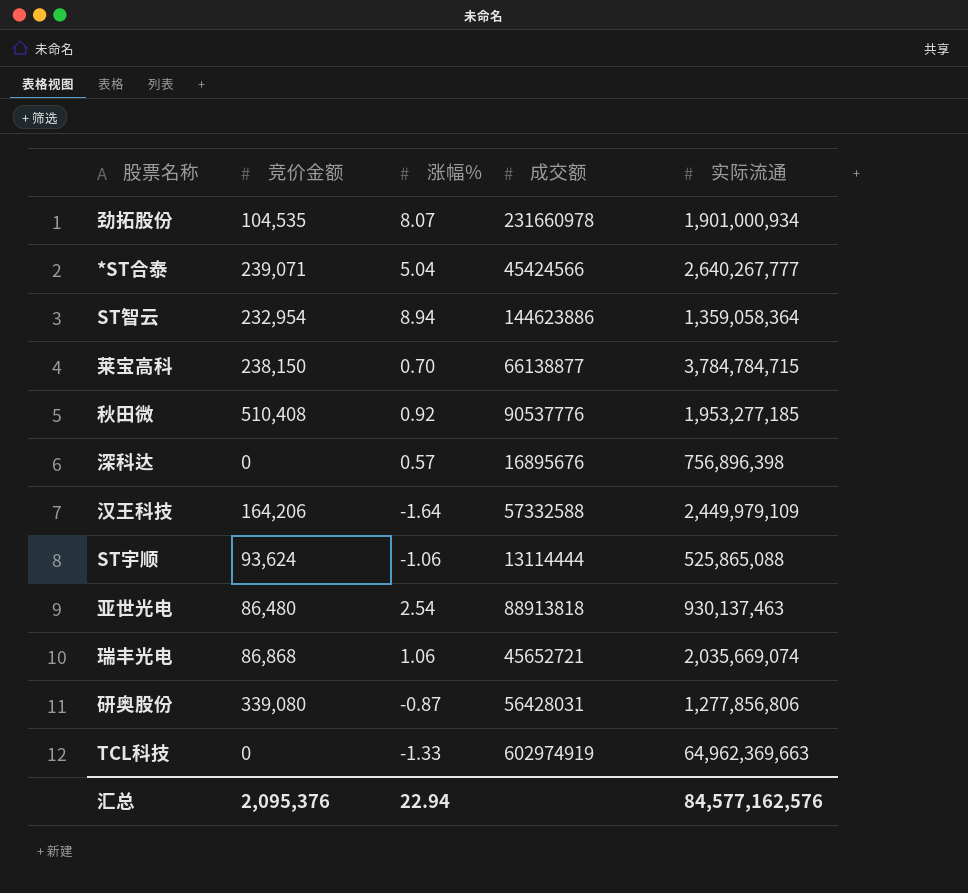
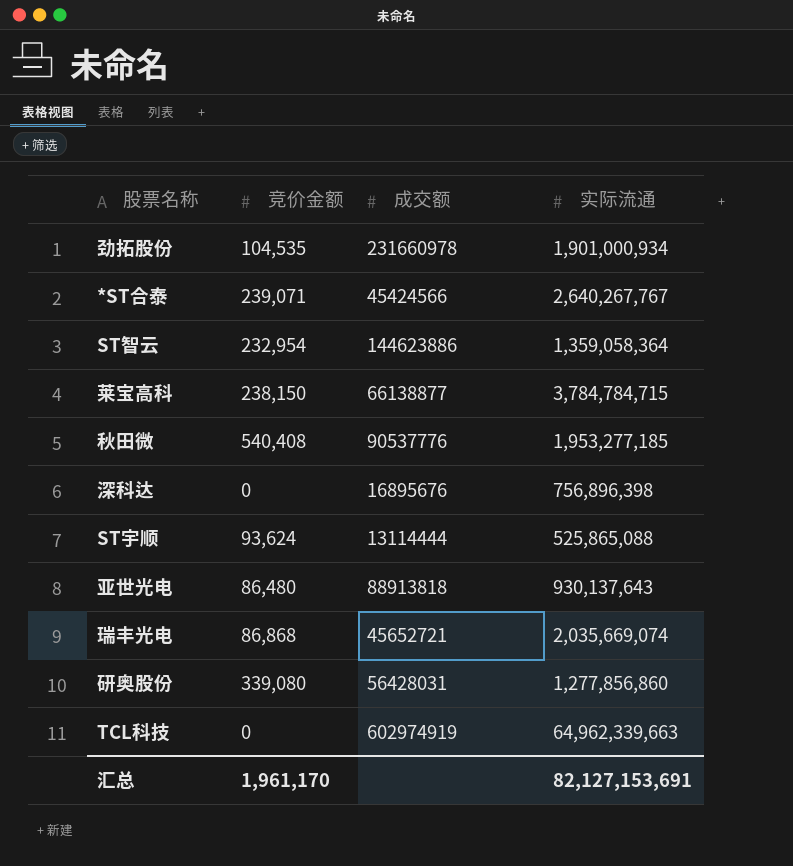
column 涨幅% | position: 3 -> none
row 汉王科技: 164,206 | -1.64 | 57332588 | 2,449,979,109 -> none
*ST合泰 | 实际流通: 2,640,267,777 -> 2,640,267,767
秋田微 | 竞价金额: 510,408 -> 540,408
亚世光电 | 实际流通: 930,137,463 -> 930,137,643
研奥股份 | 实际流通: 1,277,856,806 -> 1,277,856,860
TCL科技 | 实际流通: 64,962,369,663 -> 64,962,339,663
汇总 | 竞价金额: 2,095,376 -> 1,961,170
汇总 | 实际流通: 84,577,162,576 -> 82,127,153,691

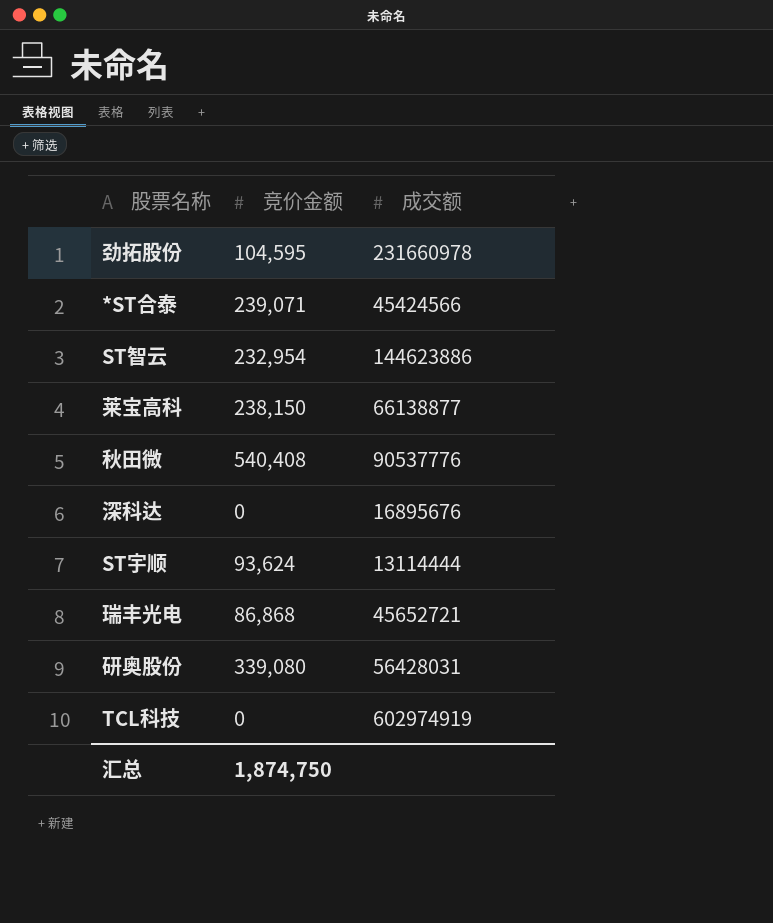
column 实际流通 | position: 4 -> none
row 亚世光电: 86,480 | 88913818 | 930,137,643 -> none
劲拓股份 | 竞价金额: 104,535 -> 104,595
汇总 | 竞价金额: 1,961,170 -> 1,874,750

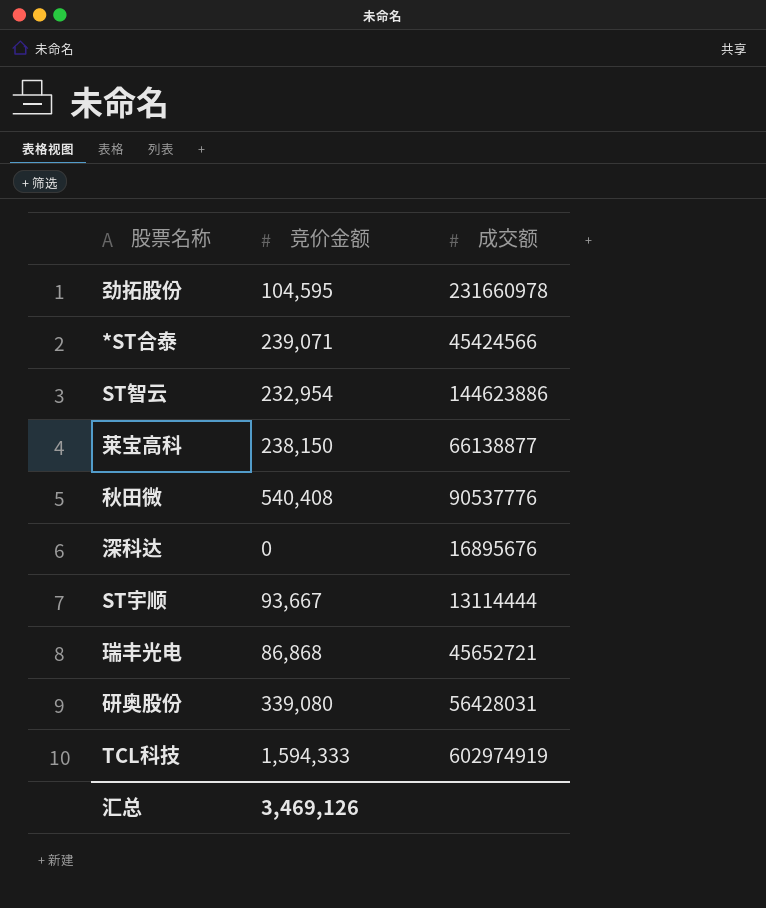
ST宇顺 | 竞价金额: 93,624 -> 93,667
TCL科技 | 竞价金额: 0 -> 1,594,333
汇总 | 竞价金额: 1,874,750 -> 3,469,126

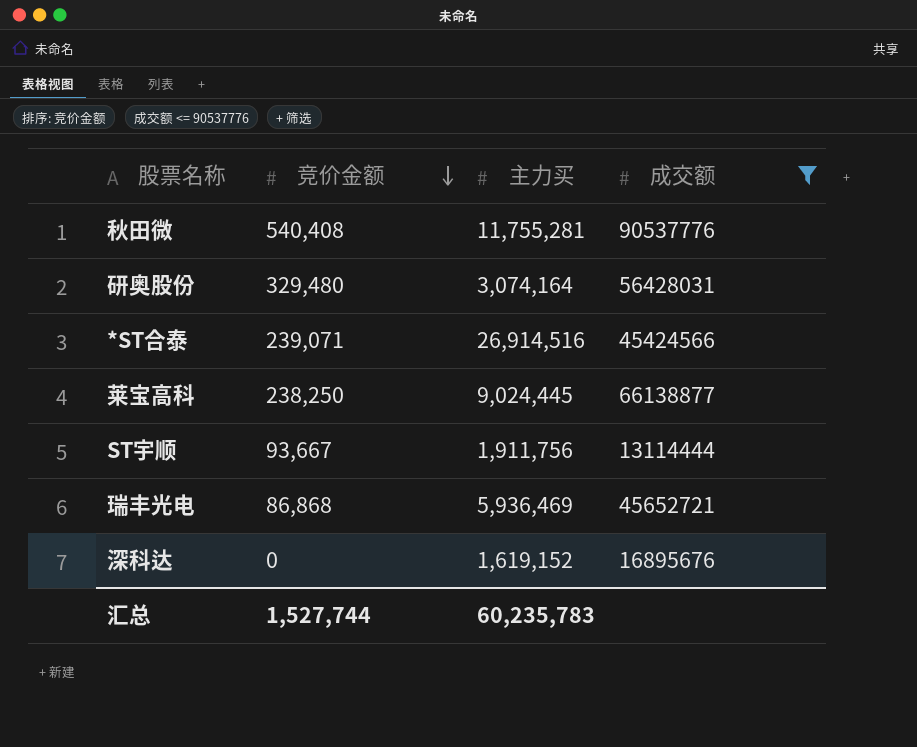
filter: none -> 成交额 <= 90537776
row order: none -> 竞价金额 descending
column 主力买 | position: none -> 3
研奥股份 | 竞价金额: 339,080 -> 329,480
莱宝高科 | 竞价金额: 238,150 -> 238,250
汇总 | 竞价金额: 3,469,126 -> 1,527,744

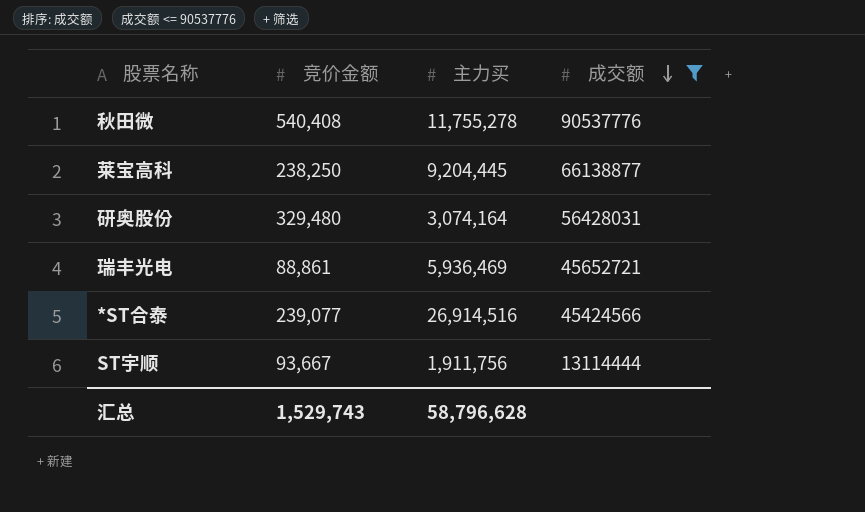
row order: 竞价金额 descending -> 成交额 descending
row 深科达: 0 | 1,619,152 | 16895676 -> none
秋田微 | 主力买: 11,755,281 -> 11,755,278
莱宝高科 | 主力买: 9,024,445 -> 9,204,445
瑞丰光电 | 竞价金额: 86,868 -> 88,861
*ST合泰 | 竞价金额: 239,071 -> 239,077
汇总 | 竞价金额: 1,527,744 -> 1,529,743
汇总 | 主力买: 60,235,783 -> 58,796,628

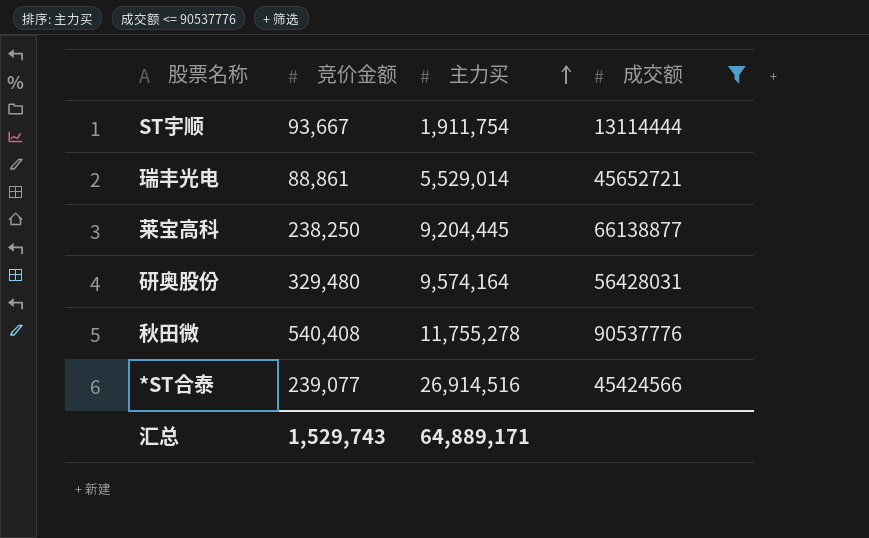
row order: 成交额 descending -> 主力买 ascending
ST宇顺 | 主力买: 1,911,756 -> 1,911,754
瑞丰光电 | 主力买: 5,936,469 -> 5,529,014
研奥股份 | 主力买: 3,074,164 -> 9,574,164
汇总 | 主力买: 58,796,628 -> 64,889,171

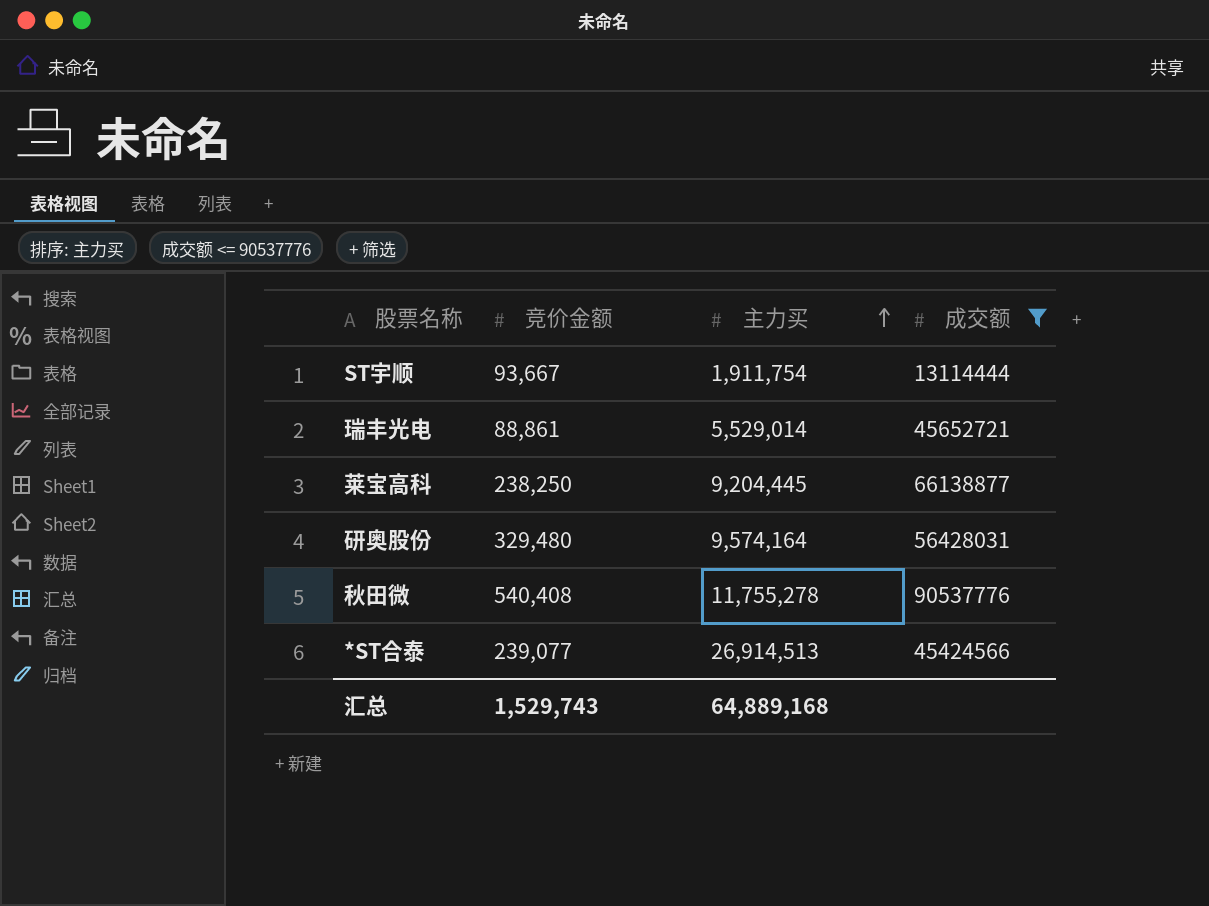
*ST合泰 | 主力买: 26,914,516 -> 26,914,513
汇总 | 主力买: 64,889,171 -> 64,889,168

